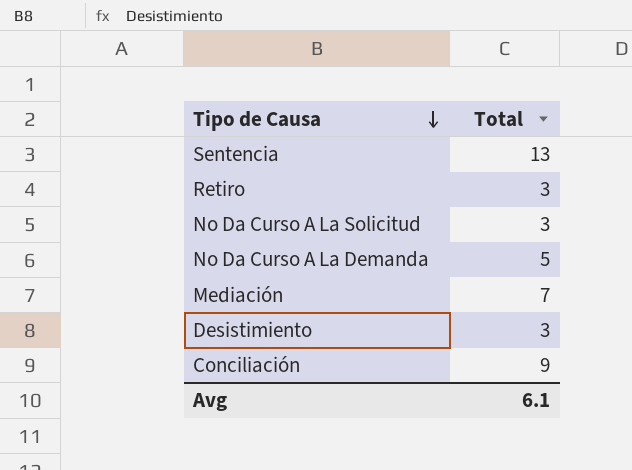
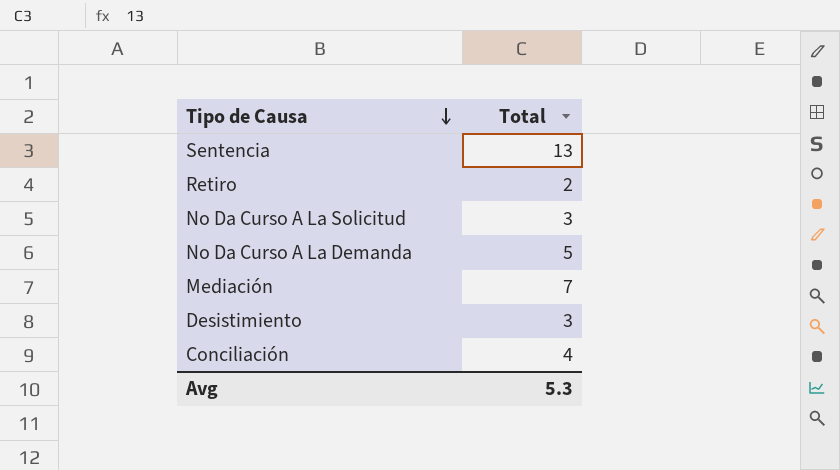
Retiro | Total: 3 -> 2
Conciliación | Total: 9 -> 4
Avg | Total: 6.1 -> 5.3

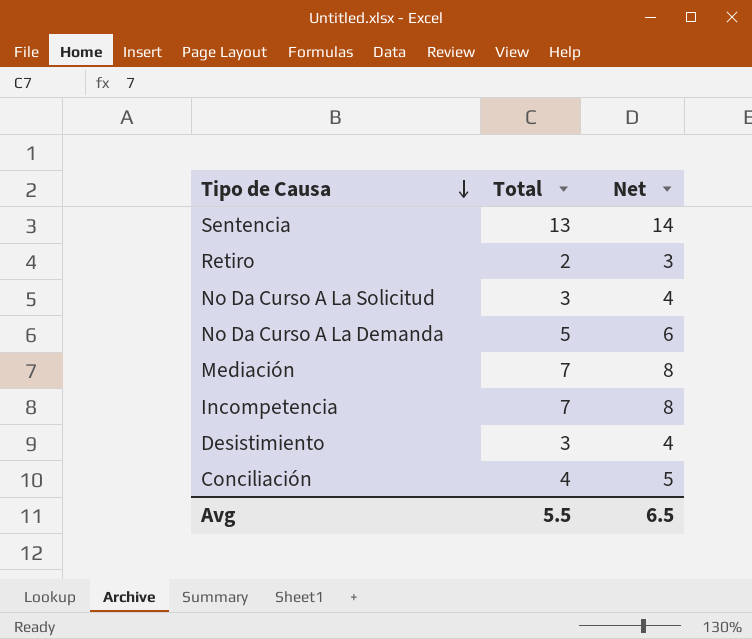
column Net | formula: none -> [Total] + 1
row Incompetencia: none -> 7 | 8
Avg | Total: 5.3 -> 5.5

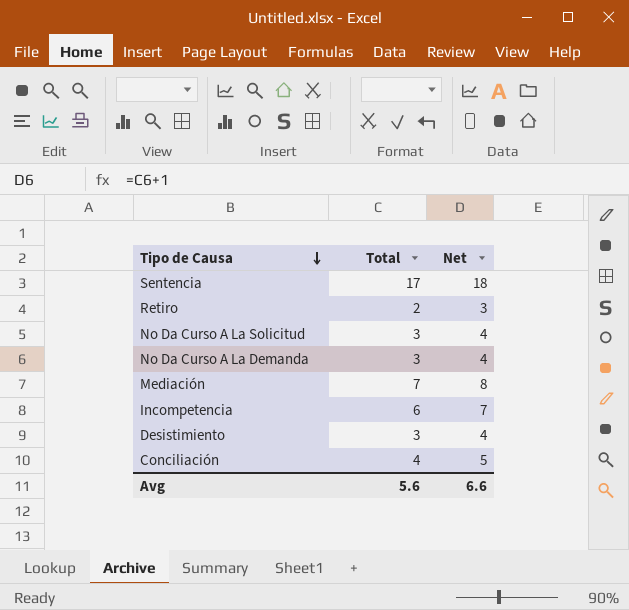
Sentencia | Total: 13 -> 17
Sentencia | Net: 14 -> 18
No Da Curso A La Demanda | Total: 5 -> 3
No Da Curso A La Demanda | Net: 6 -> 4
Incompetencia | Total: 7 -> 6
Incompetencia | Net: 8 -> 7
Avg | Total: 5.5 -> 5.6
Avg | Net: 6.5 -> 6.6

